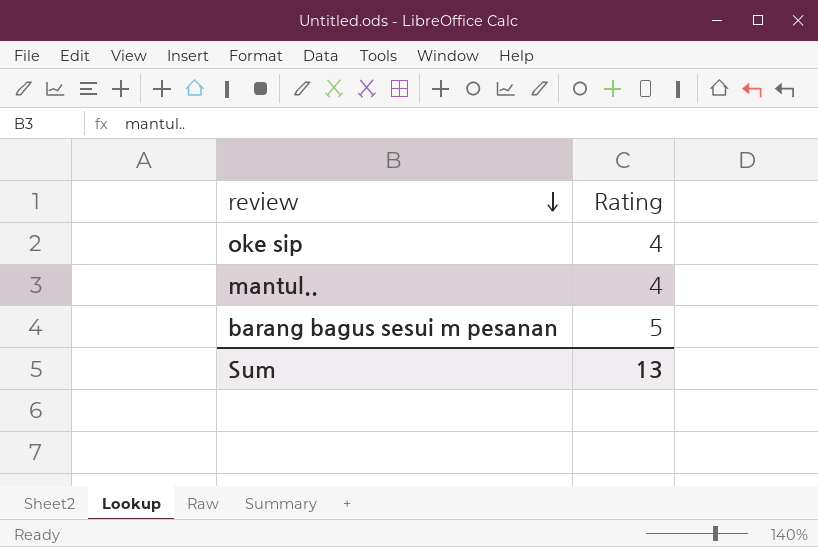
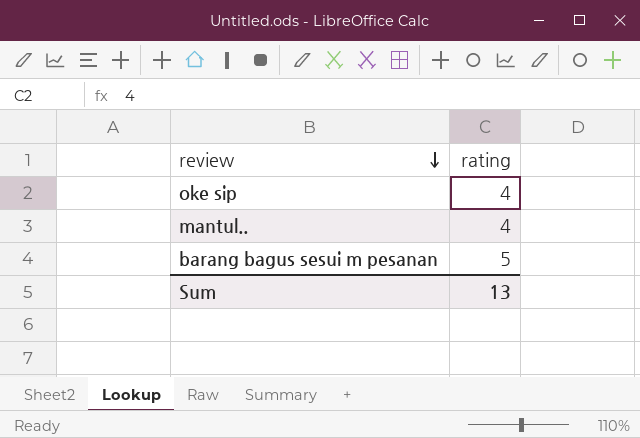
column name: Rating -> rating

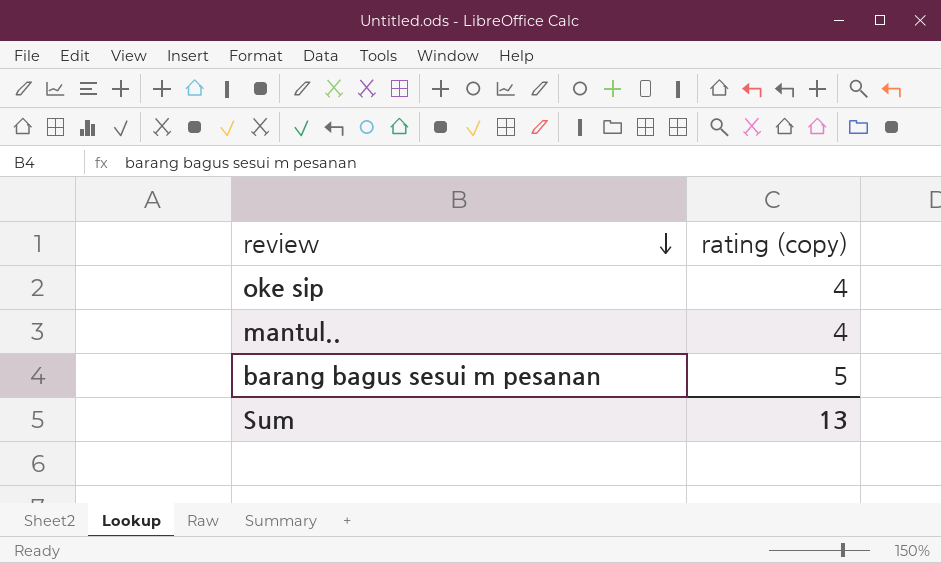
column name: rating -> rating (copy)

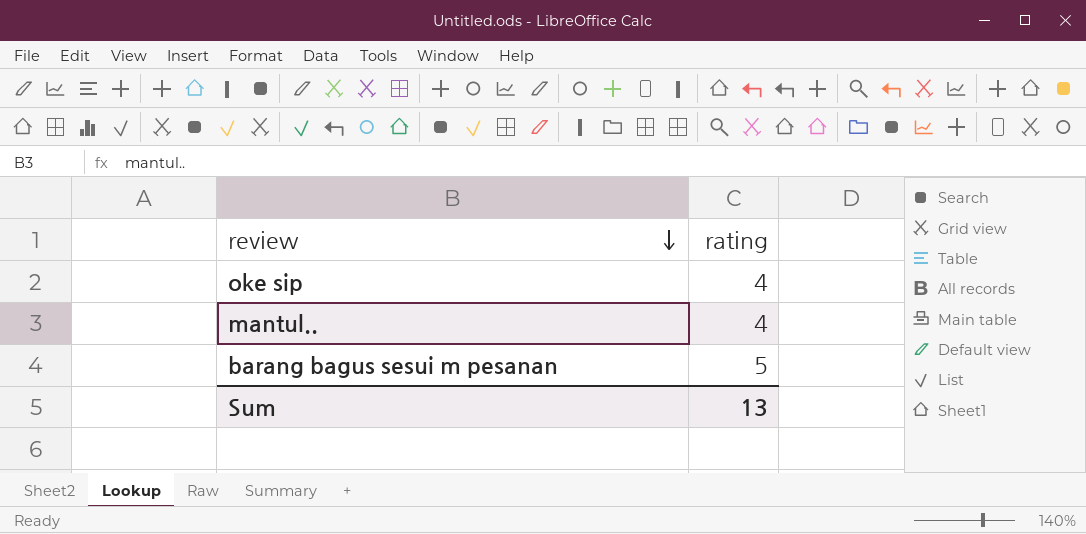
column name: rating (copy) -> rating

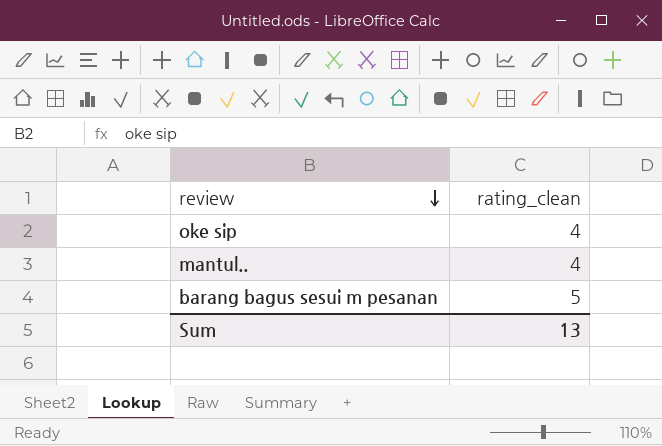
column name: rating -> rating_clean

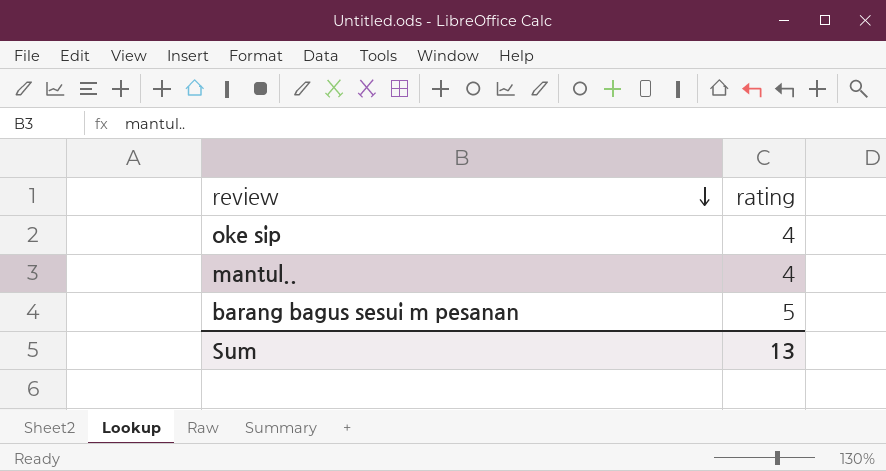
column name: rating_clean -> rating

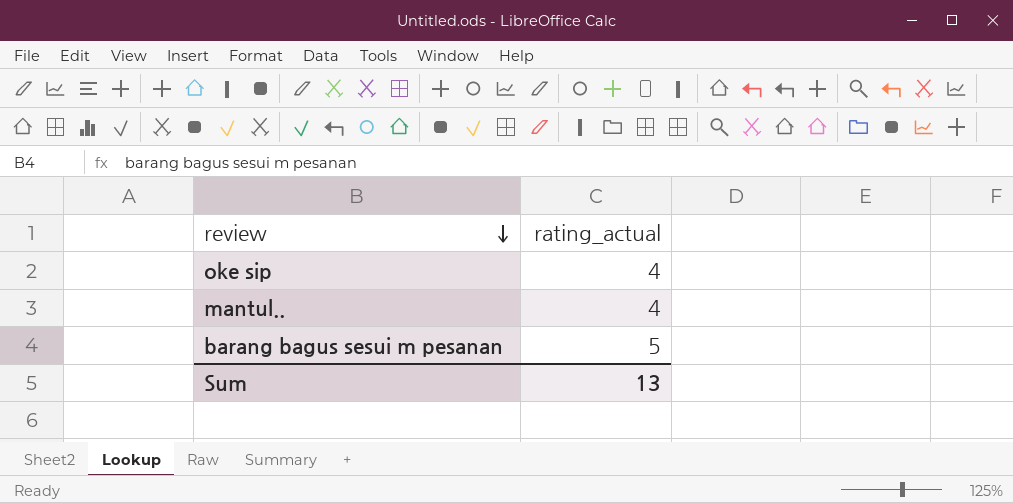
column name: rating -> rating_actual

